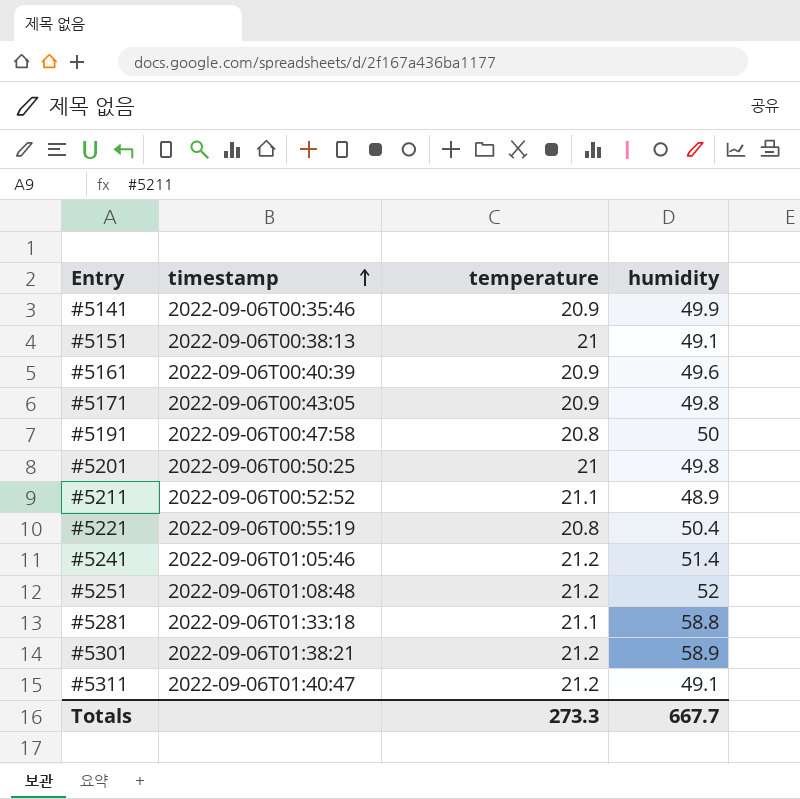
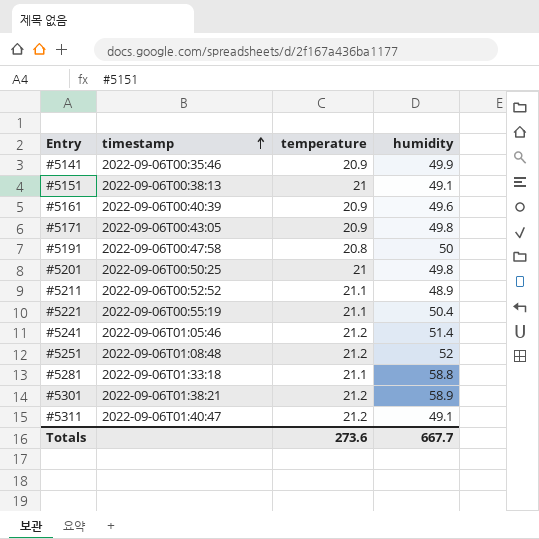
#5221 | temperature: 20.8 -> 21.1
Totals | temperature: 273.3 -> 273.6

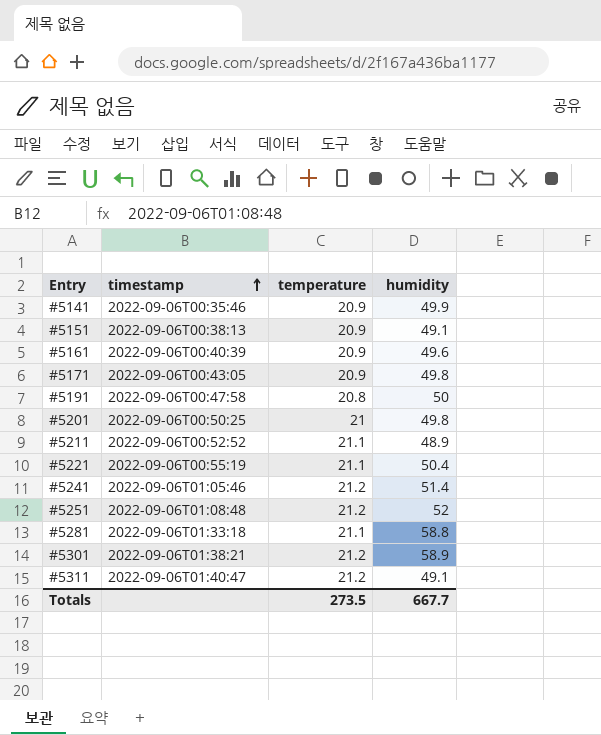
#5151 | temperature: 21 -> 20.9
Totals | temperature: 273.6 -> 273.5

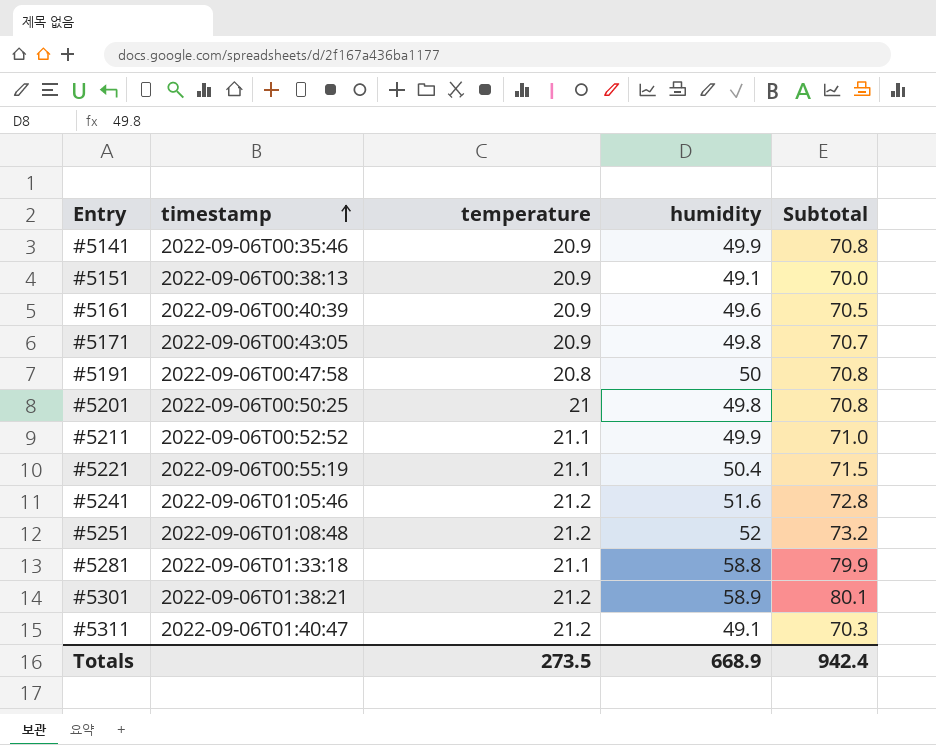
column Subtotal | formula: none -> [temperature] + [humidity]
#5211 | humidity: 48.9 -> 49.9
#5241 | humidity: 51.4 -> 51.6
Totals | humidity: 667.7 -> 668.9

